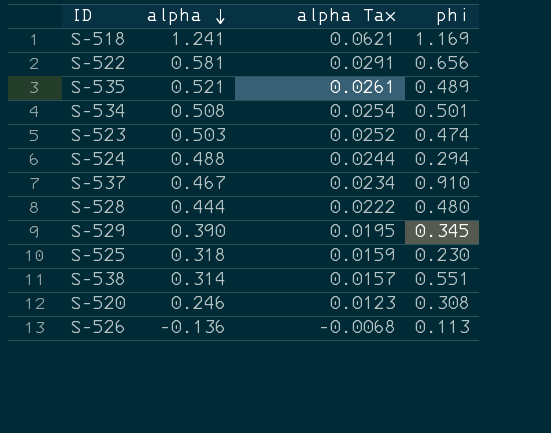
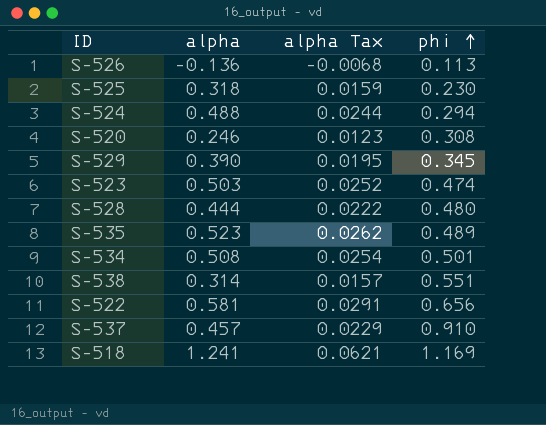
row order: alpha descending -> phi ascending
S-535 | alpha: 0.521 -> 0.523
S-535 | alpha Tax: 0.0261 -> 0.0262
S-537 | alpha: 0.467 -> 0.457
S-537 | alpha Tax: 0.0234 -> 0.0229

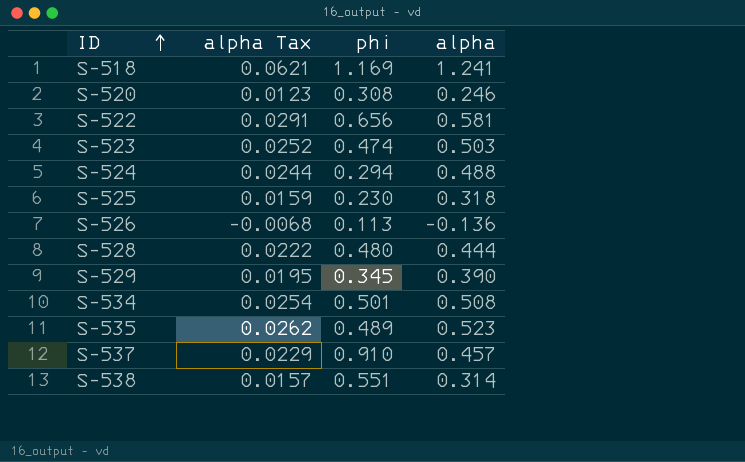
row order: phi ascending -> ID ascending
column alpha | position: 2 -> 4

